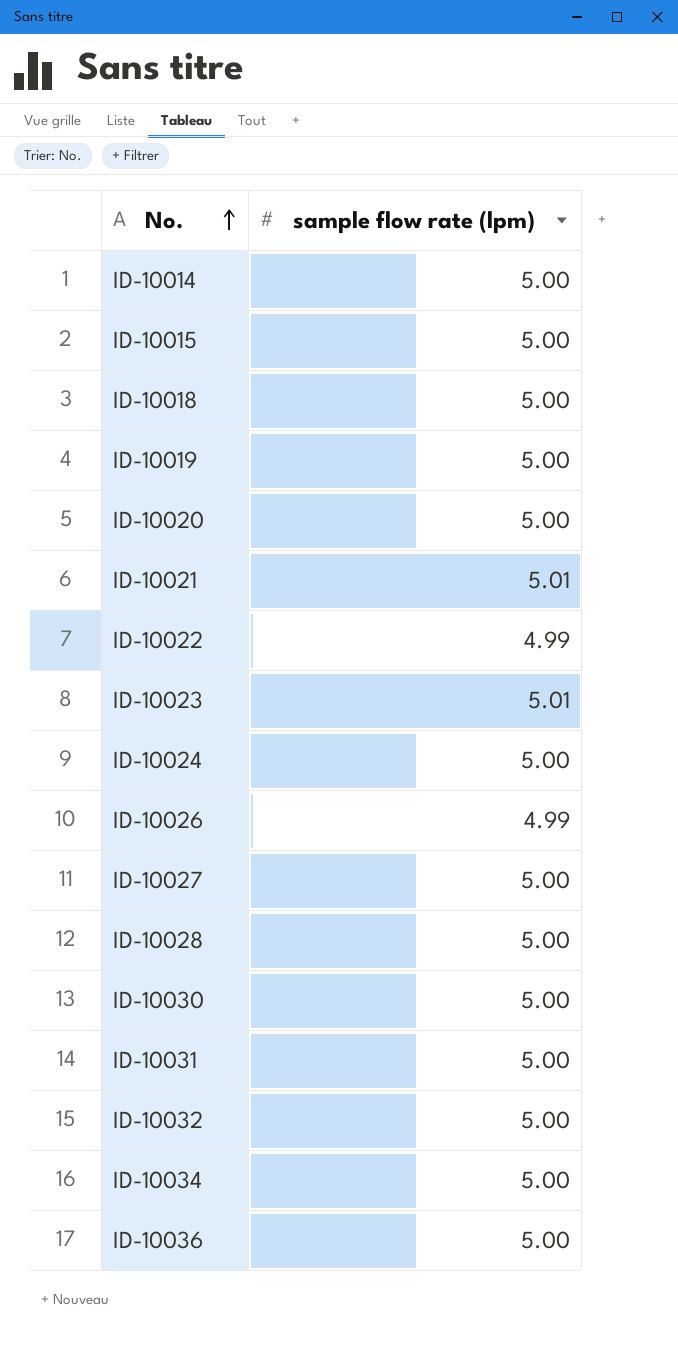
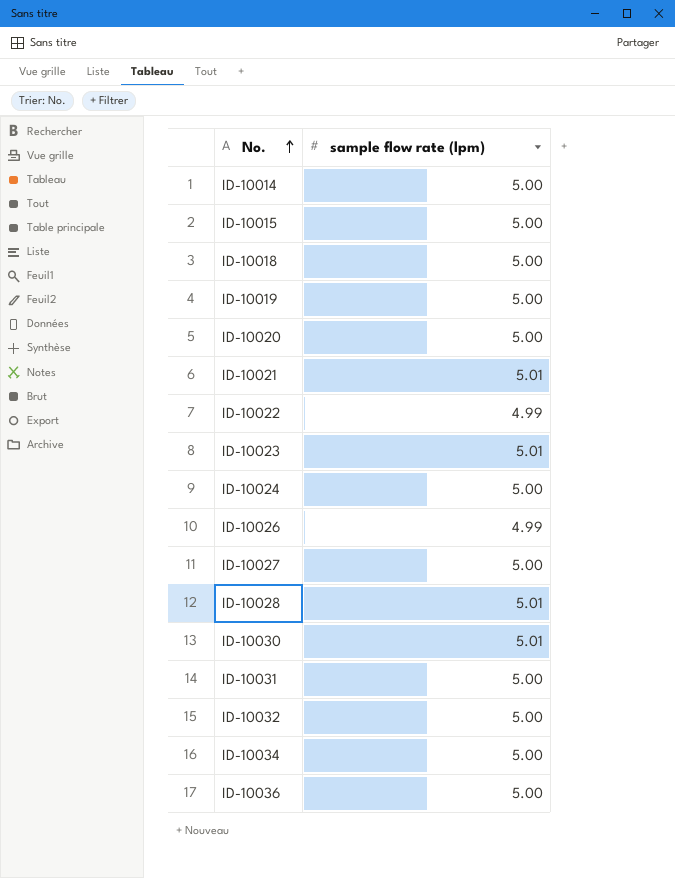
ID-10028 | sample flow rate (lpm): 5.00 -> 5.01
ID-10030 | sample flow rate (lpm): 5.00 -> 5.01

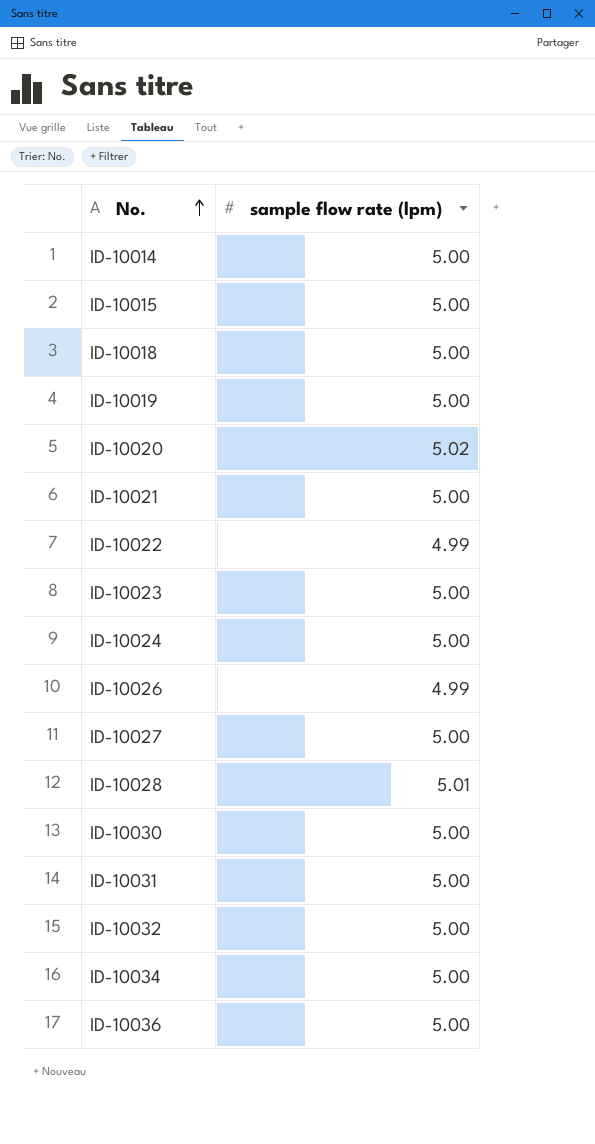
ID-10020 | sample flow rate (lpm): 5.00 -> 5.02
ID-10021 | sample flow rate (lpm): 5.01 -> 5.00
ID-10023 | sample flow rate (lpm): 5.01 -> 5.00
ID-10030 | sample flow rate (lpm): 5.01 -> 5.00

